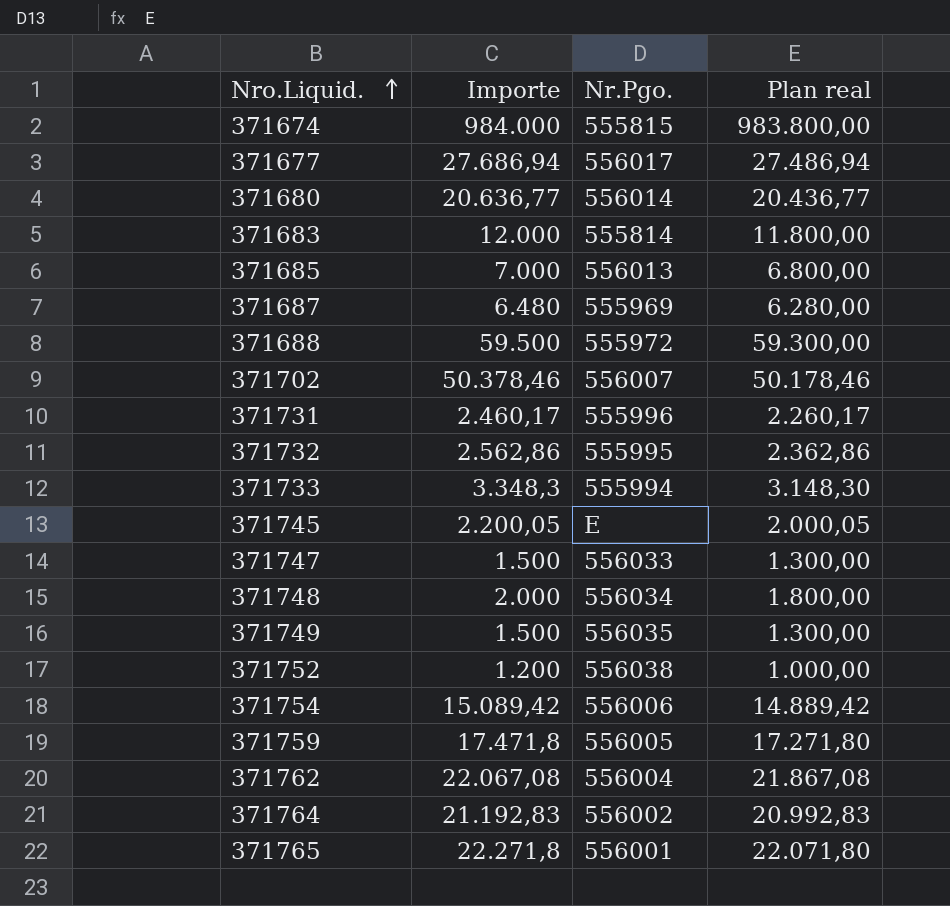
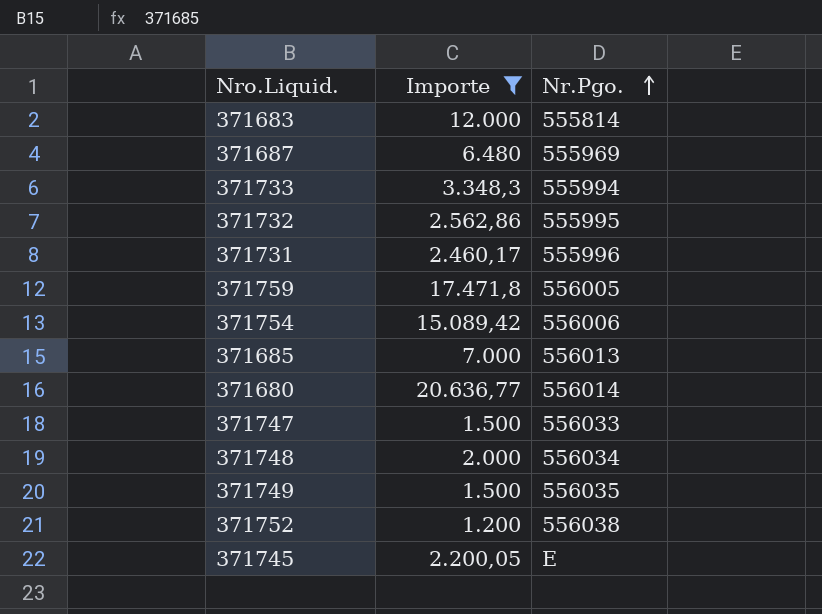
filter: none -> Importe <= 20.636,77
row order: Nro.Liquid. ascending -> Nr.Pgo. ascending
column Plan real | formula: [Importe] - 200 -> none

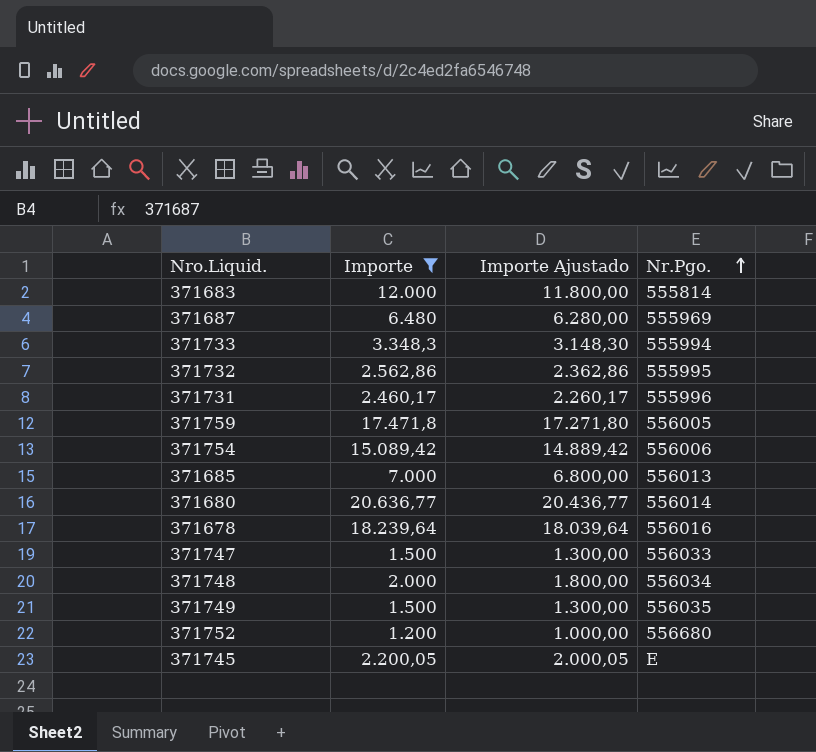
column Importe Ajustado | formula: none -> [Importe] - 200
row 371678: none -> 18.239,64 | 18.039,64 | 556016
371752 | Nr.Pgo.: 556038 -> 556680

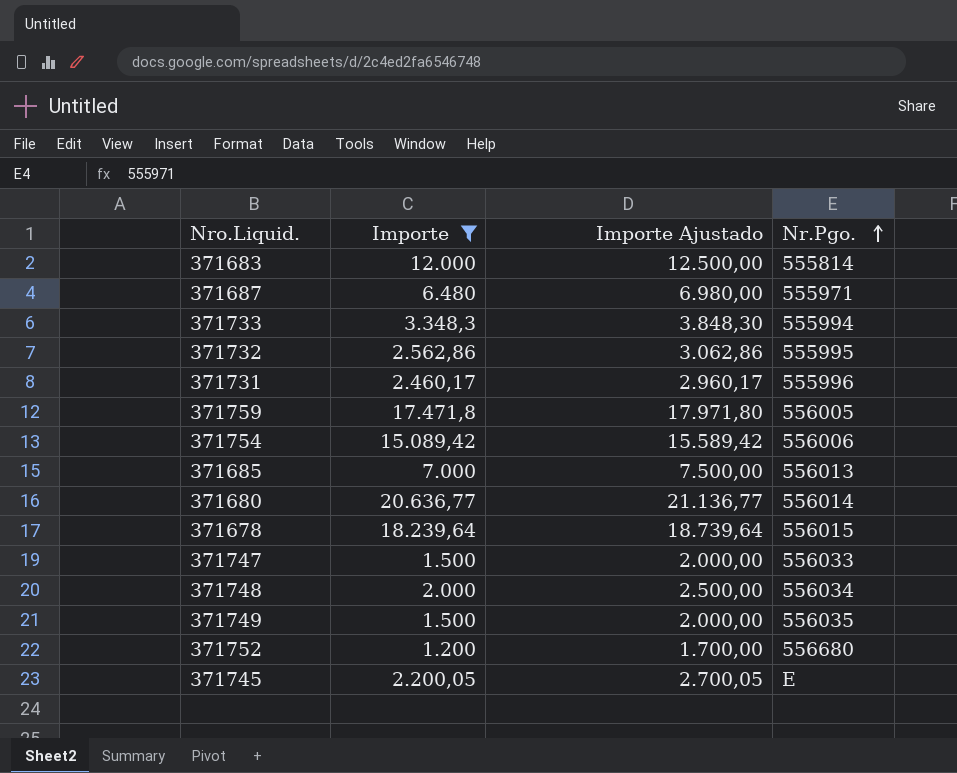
column Importe Ajustado | formula: [Importe] - 200 -> [Importe] + 500
371687 | Nr.Pgo.: 555969 -> 555971
371678 | Nr.Pgo.: 556016 -> 556015

